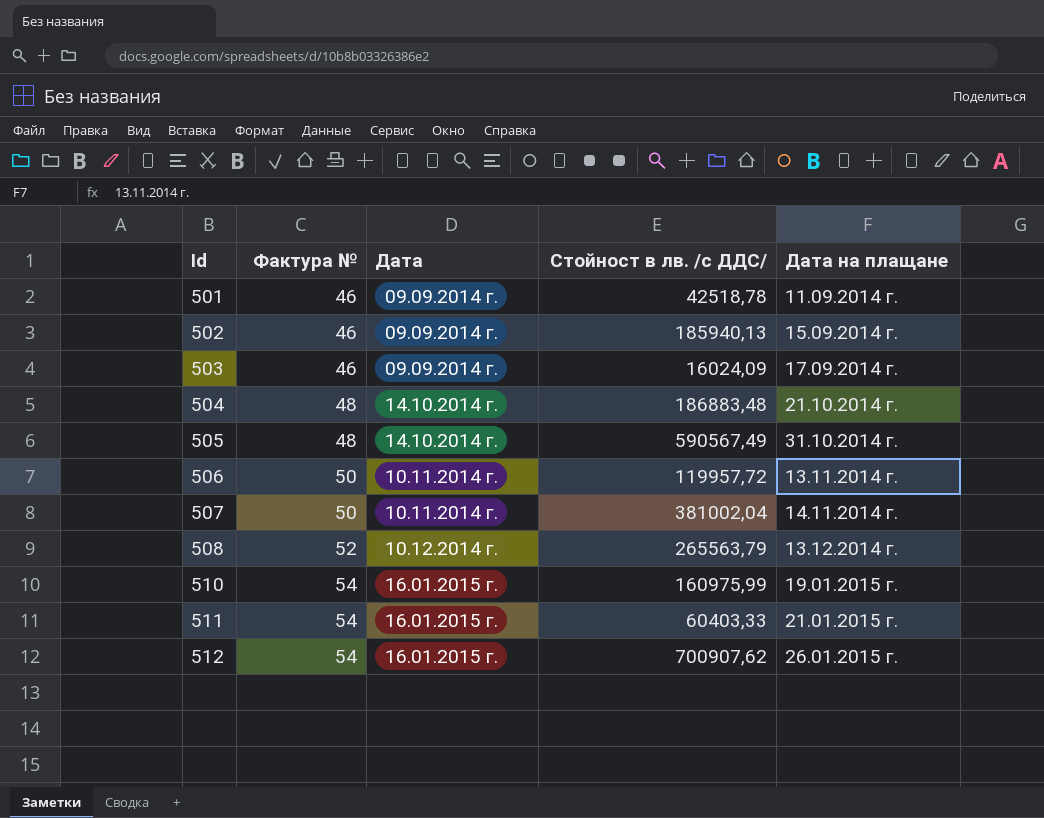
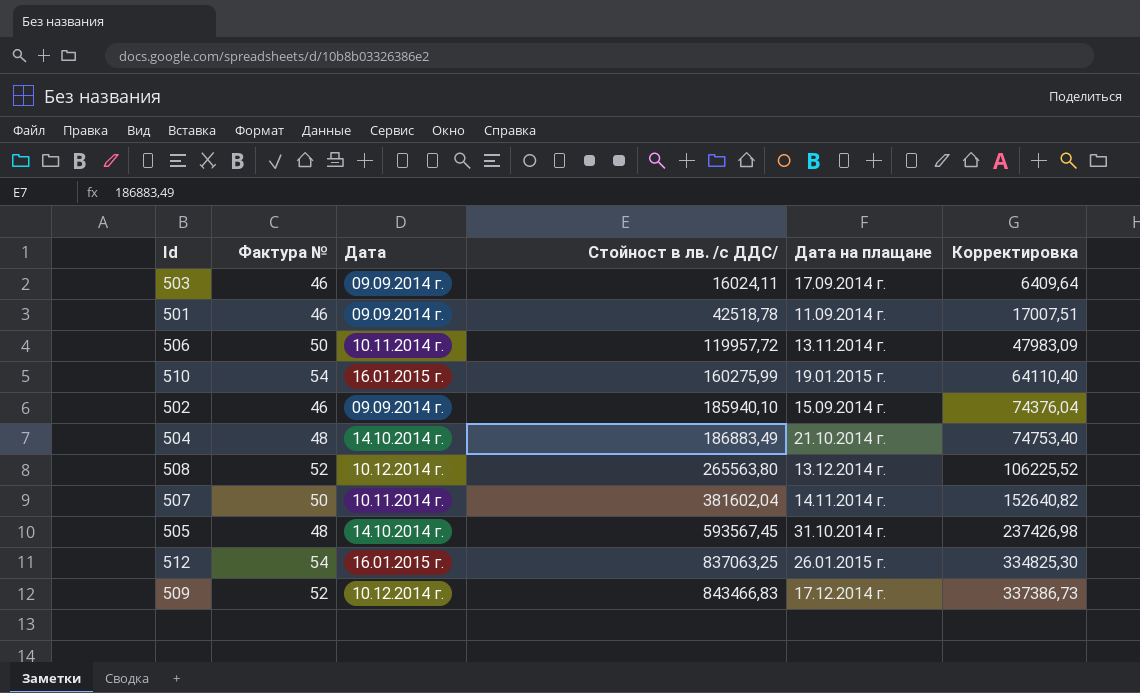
row order: Id ascending -> Стойност в лв. /с ДДС/ ascending
column Корректировка | formula: none -> [Стойност в лв. /с ДДС/] * 0,4
row 511: 54 | 16.01.2015 г. | 60403,33 | 21.01.2015 г. -> none
503 | Стойност в лв. /с ДДС/: 16024,09 -> 16024,11
510 | Стойност в лв. /с ДДС/: 160975,99 -> 160275,99
502 | Стойност в лв. /с ДДС/: 185940,13 -> 185940,10
504 | Стойност в лв. /с ДДС/: 186883,48 -> 186883,49
508 | Стойност в лв. /с ДДС/: 265563,79 -> 265563,80
507 | Стойност в лв. /с ДДС/: 381002,04 -> 381602,04
505 | Стойност в лв. /с ДДС/: 590567,49 -> 593567,45
512 | Стойност в лв. /с ДДС/: 700907,62 -> 837063,25
row 509: none -> 52 | 10.12.2014 г. | 843466,83 | 17.12.2014 г. | 337386,73

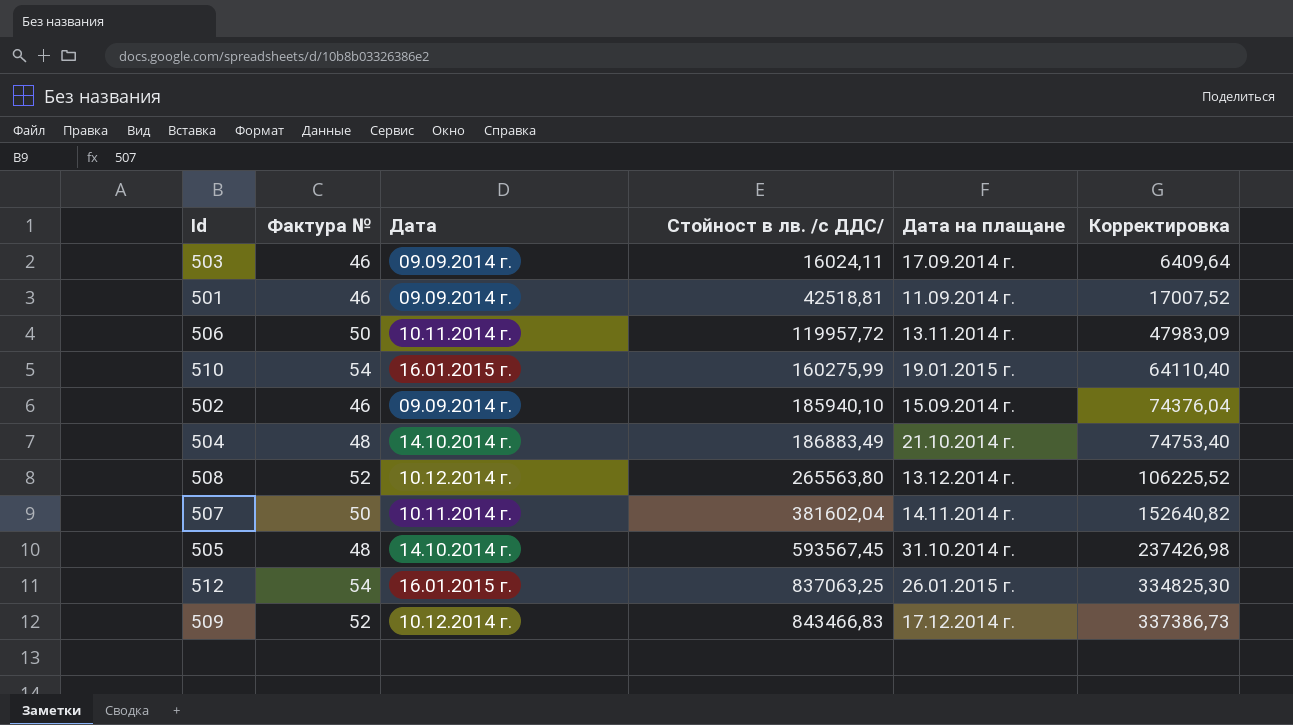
501 | Стойност в лв. /с ДДС/: 42518,78 -> 42518,81
501 | Корректировка: 17007,51 -> 17007,52

